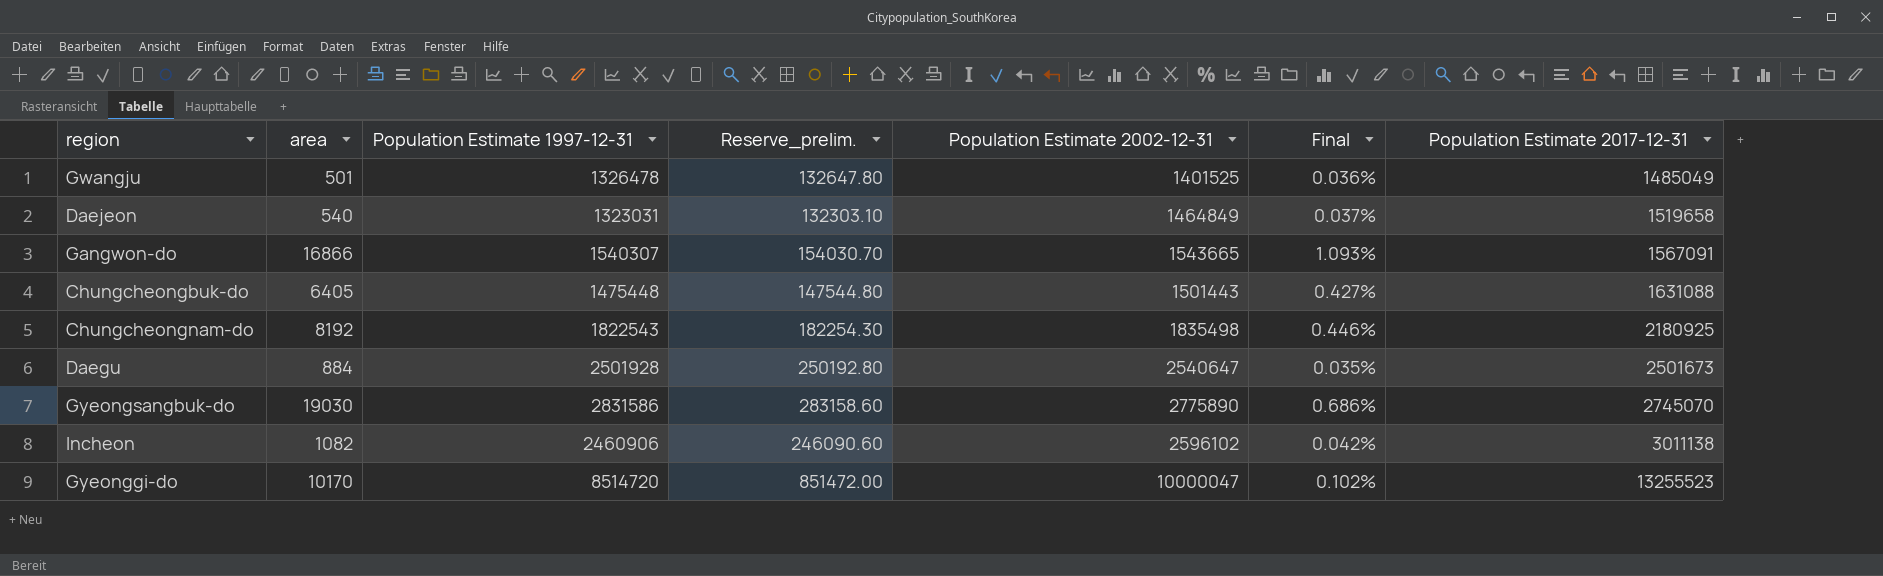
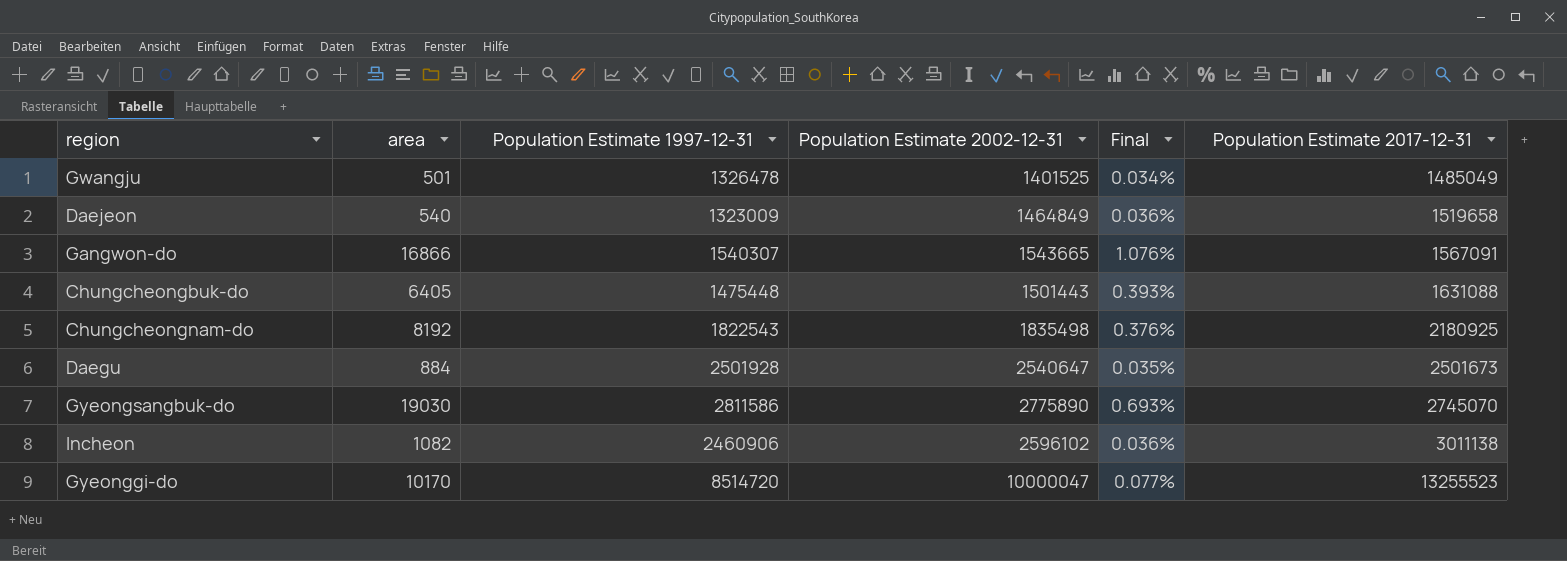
column Reserve_prelim. | formula: [Population Estimate 1997-12-31] * 0.1 -> none
column Final | formula: [area] / [Population Estimate 2002-12-31] -> [area] / [Population Estimate 2017-12-31]
Daejeon | Population Estimate 1997-12-31: 1323031 -> 1323009
Gyeongsangbuk-do | Population Estimate 1997-12-31: 2831586 -> 2811586

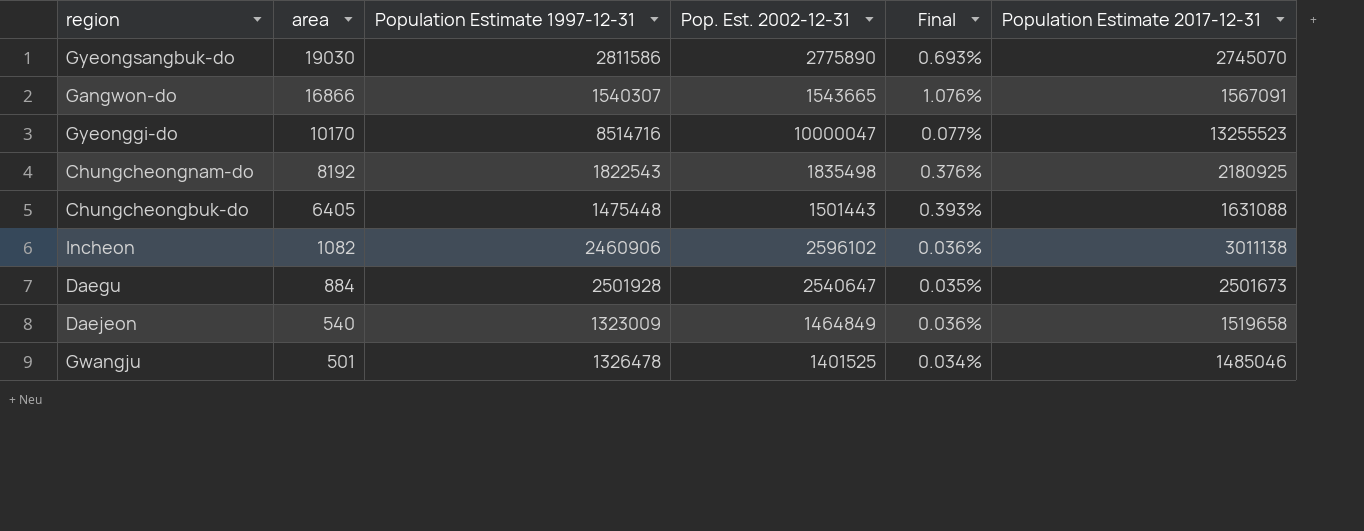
row order: Population Estimate 2017-12-31 ascending -> area descending
column name: Population Estimate 2002-12-31 -> Pop. Est. 2002-12-31
Gyeonggi-do | Population Estimate 1997-12-31: 8514720 -> 8514716
Gwangju | Population Estimate 2017-12-31: 1485049 -> 1485046

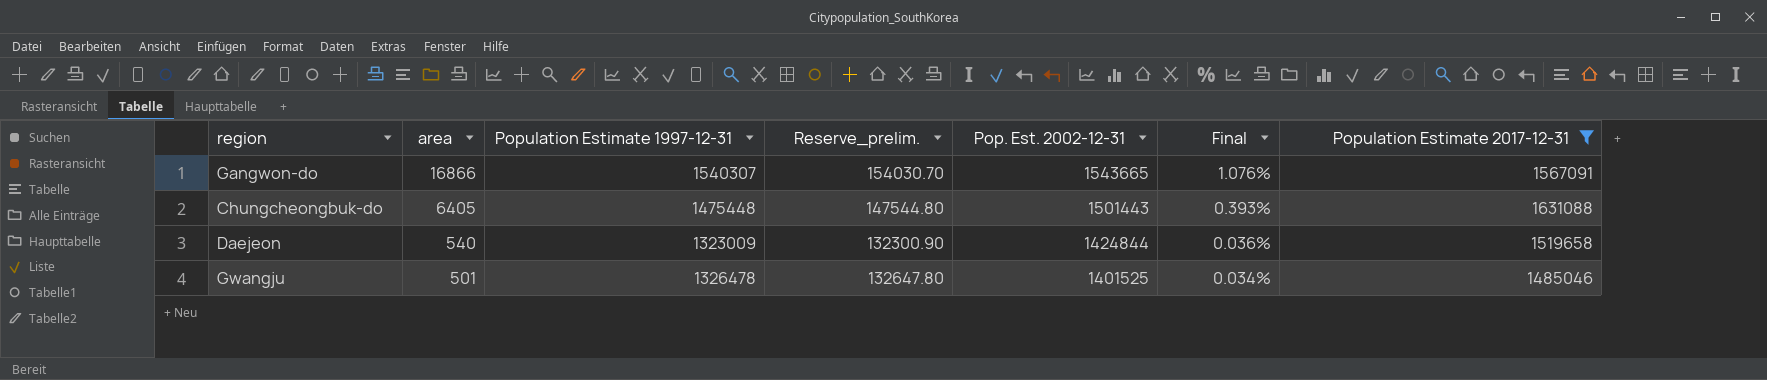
filter: none -> Population Estimate 2017-12-31 <= 1631088
column Reserve_prelim. | formula: none -> [Population Estimate 1997-12-31] * 0.1
Daejeon | Pop. Est. 2002-12-31: 1464849 -> 1424844

